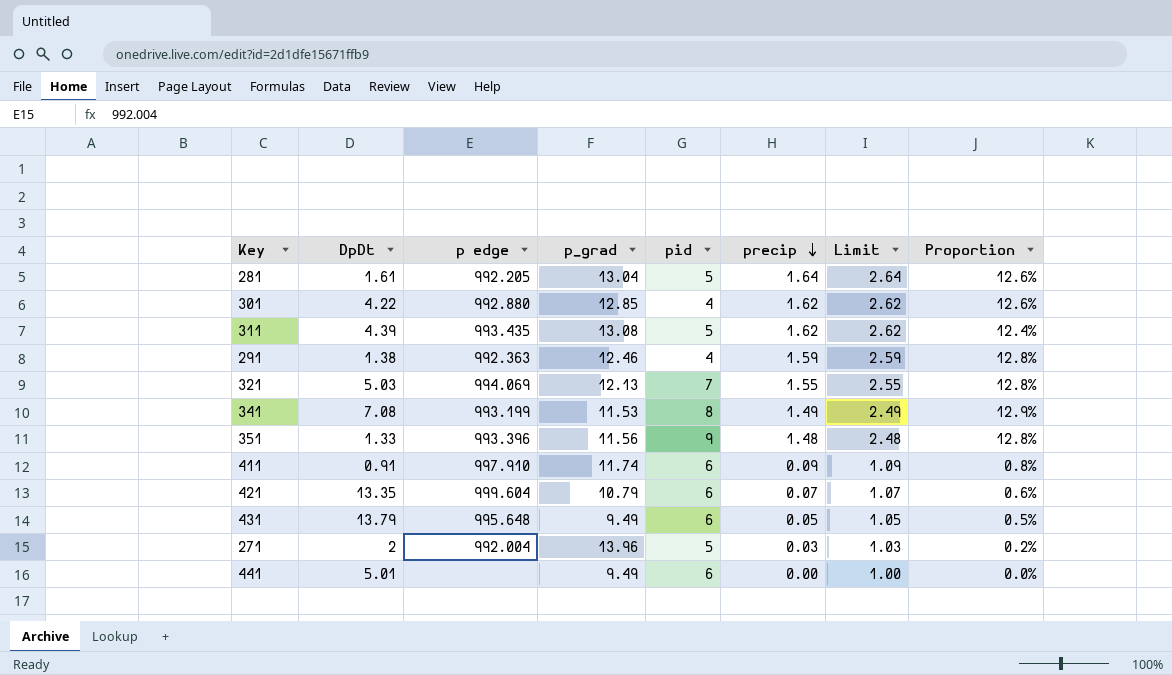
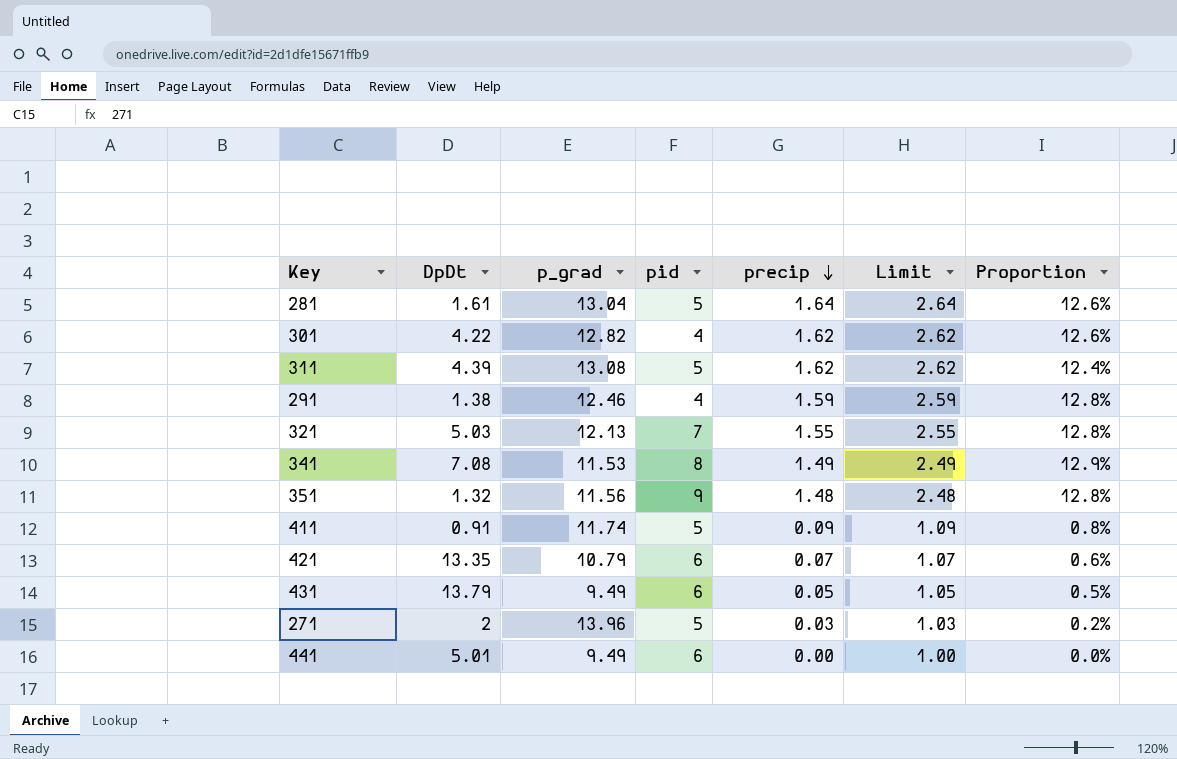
column p edge | position: 3 -> none
301 | p_grad: 12.85 -> 12.82
351 | DpDt: 1.33 -> 1.32
411 | pid: 6 -> 5

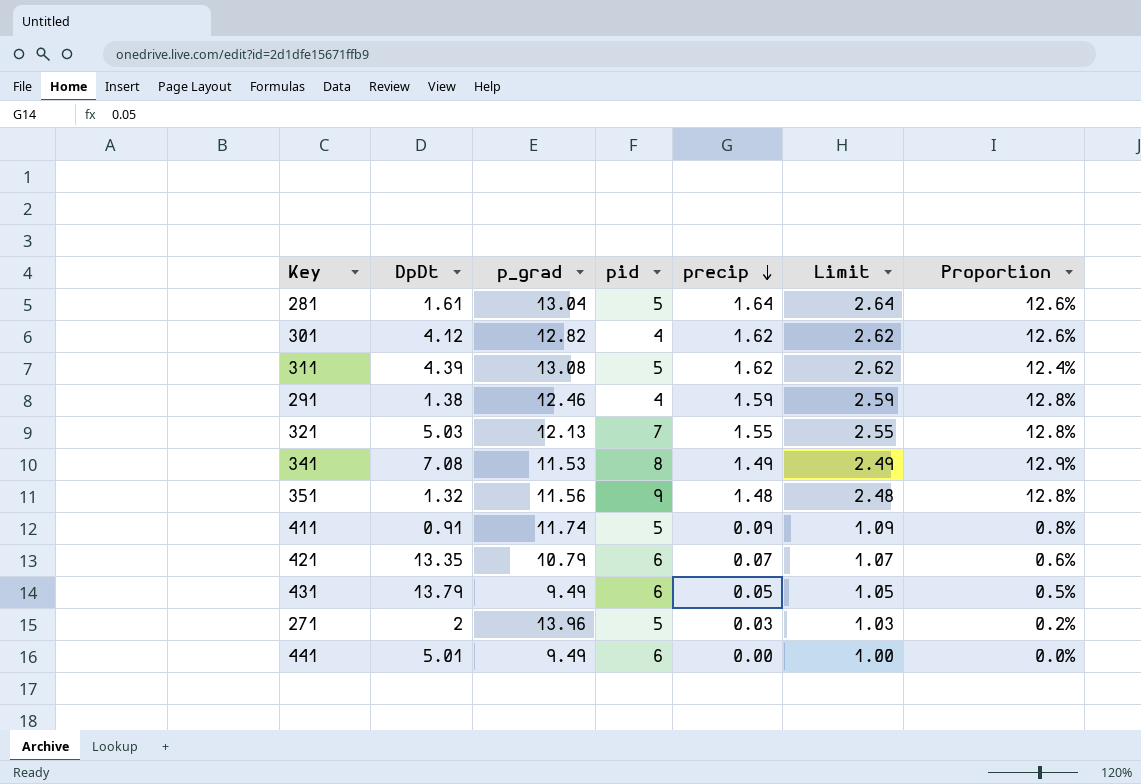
301 | DpDt: 4.22 -> 4.12

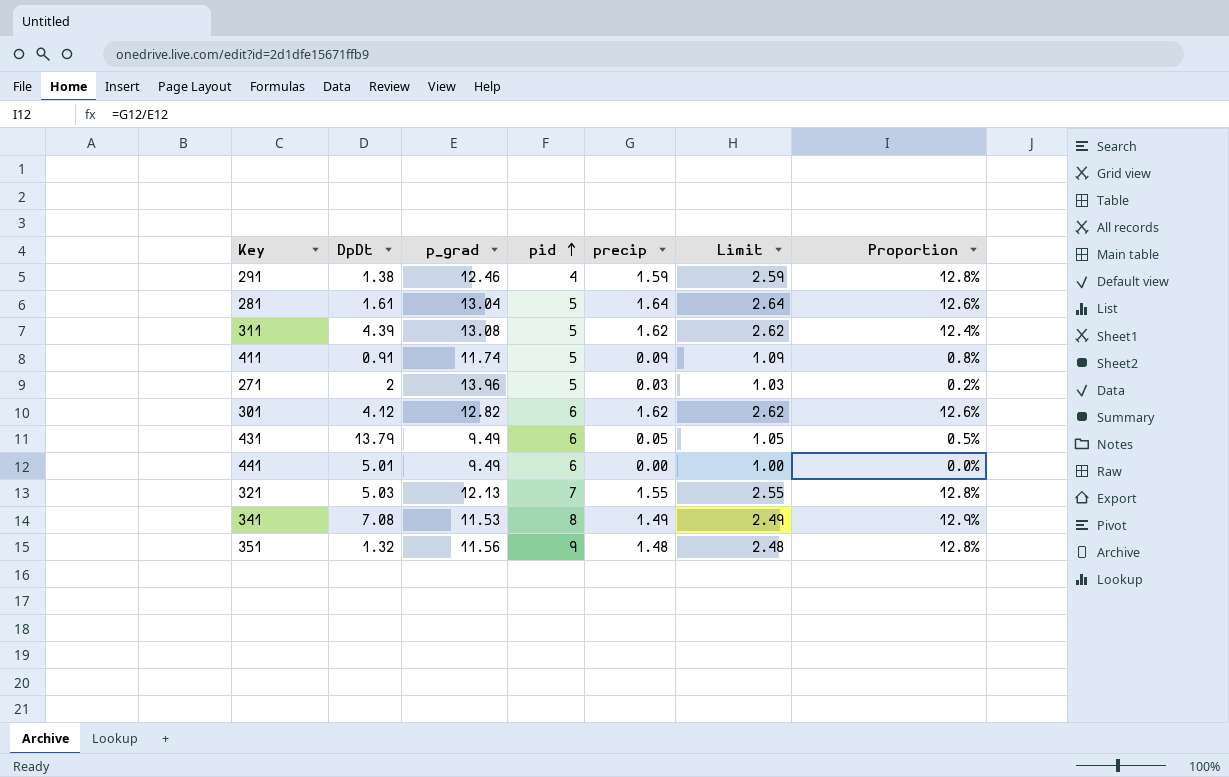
row order: precip descending -> pid ascending
row 421: 13.35 | 10.79 | 6 | 0.07 | 1.07 | 0.6% -> none
301 | pid: 4 -> 6

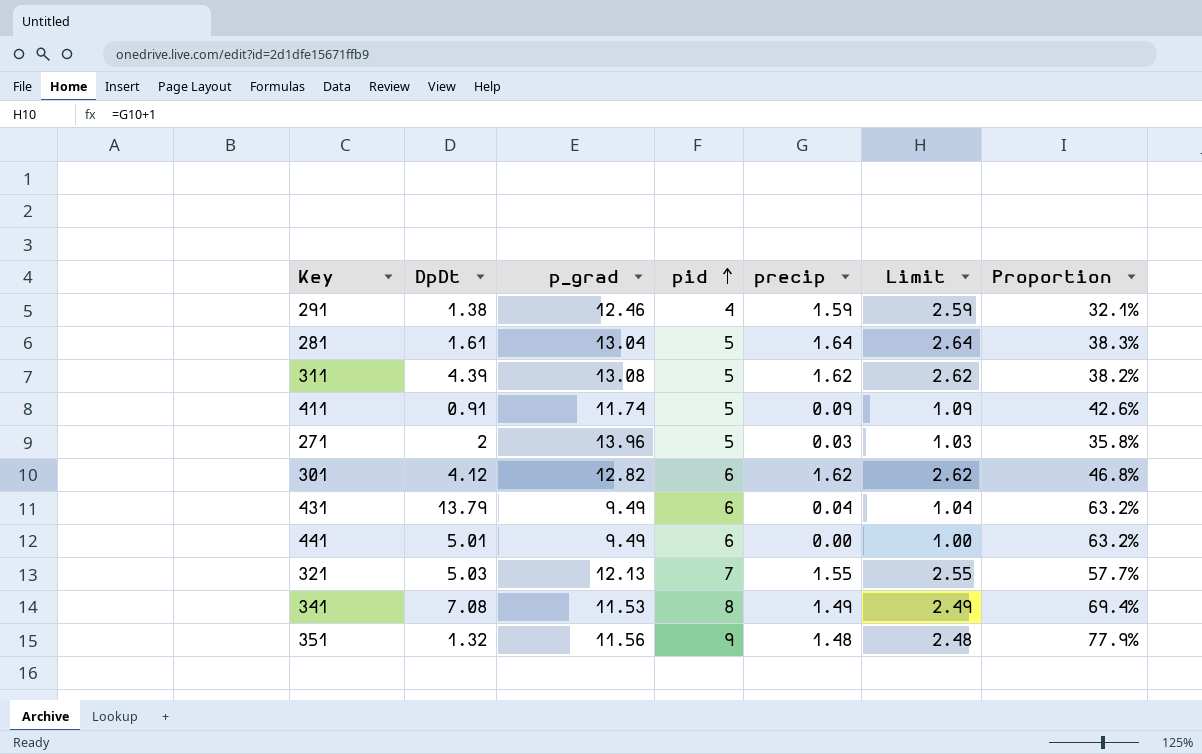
column Proportion | formula: [precip] / [p_grad] -> [pid] / [p_grad]
431 | precip: 0.05 -> 0.04
431 | Limit: 1.05 -> 1.04

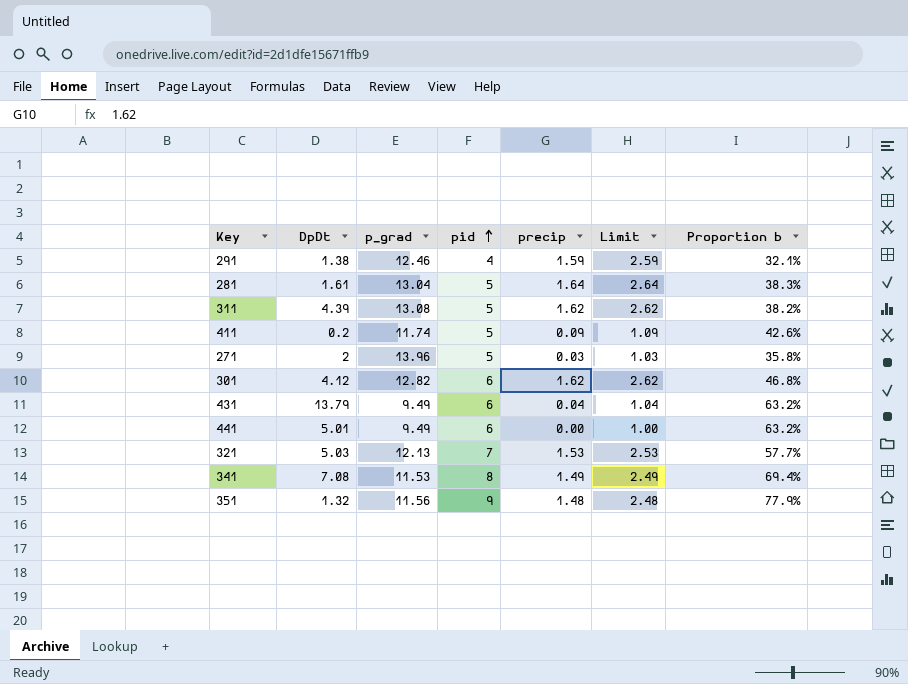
column name: Proportion -> Proportion b
411 | DpDt: 0.91 -> 0.2
321 | precip: 1.55 -> 1.53
321 | Limit: 2.55 -> 2.53

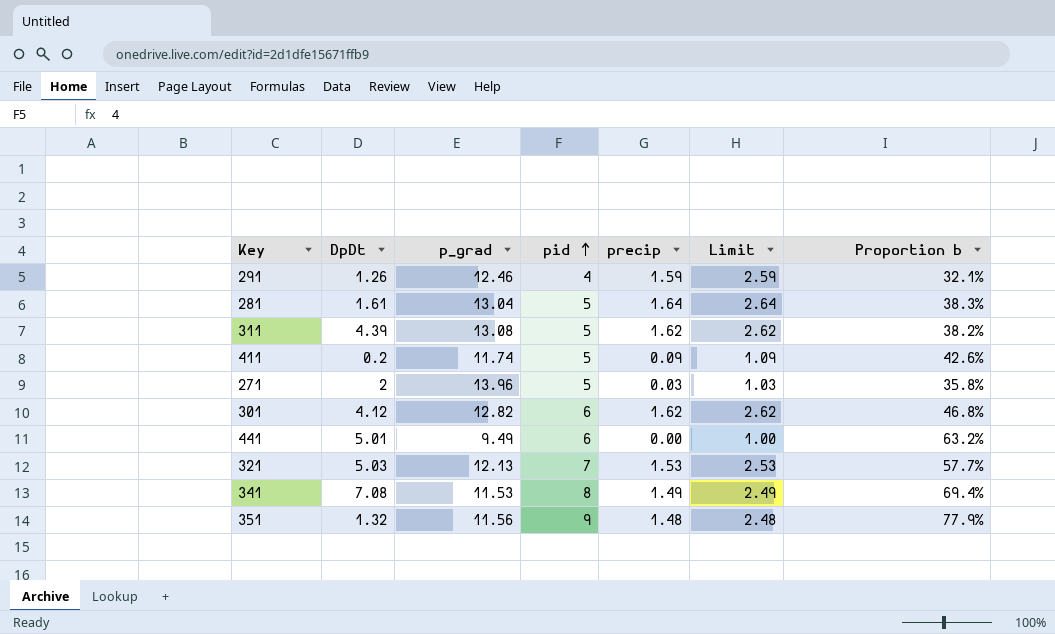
row 431: 13.79 | 9.49 | 6 | 0.04 | 1.04 | 63.2% -> none
291 | DpDt: 1.38 -> 1.26

